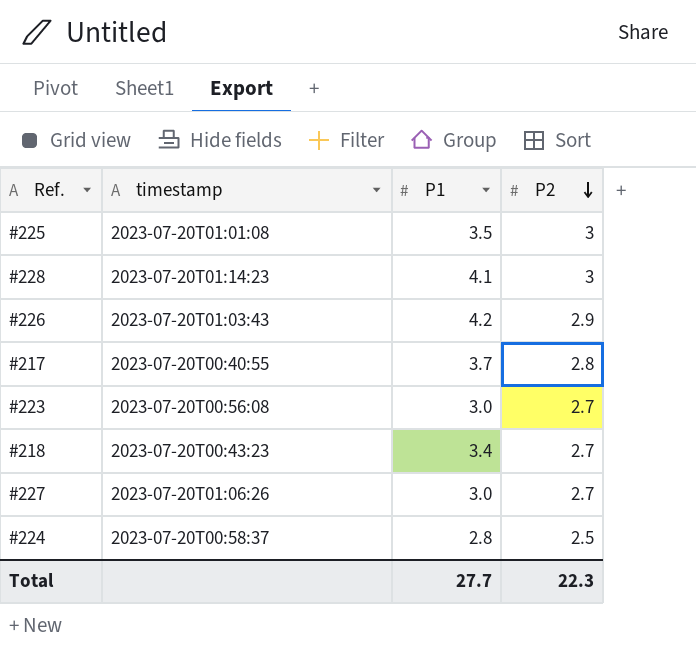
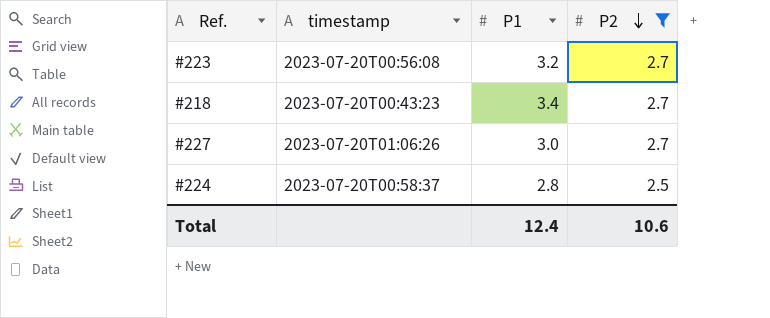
filter: none -> P2 <= 2.7
#223 | P1: 3.0 -> 3.2
Total | P1: 27.7 -> 12.4
Total | P2: 22.3 -> 10.6

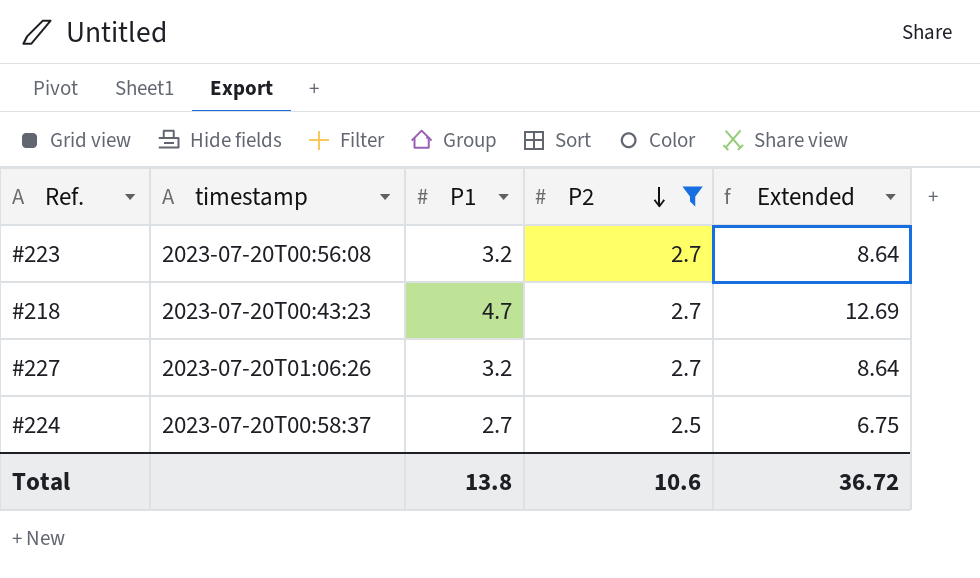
column Extended | formula: none -> [P1] * [P2]
#218 | P1: 3.4 -> 4.7
#227 | P1: 3.0 -> 3.2
#224 | P1: 2.8 -> 2.7
Total | P1: 12.4 -> 13.8

